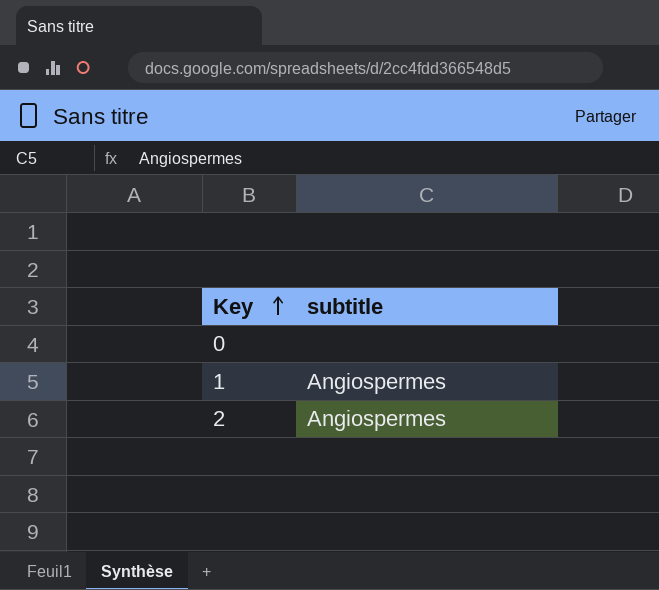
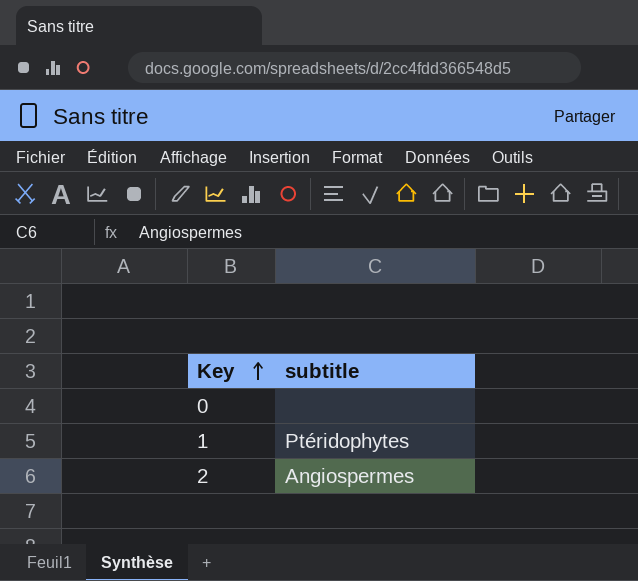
1 | subtitle: Angiospermes -> Ptéridophytes

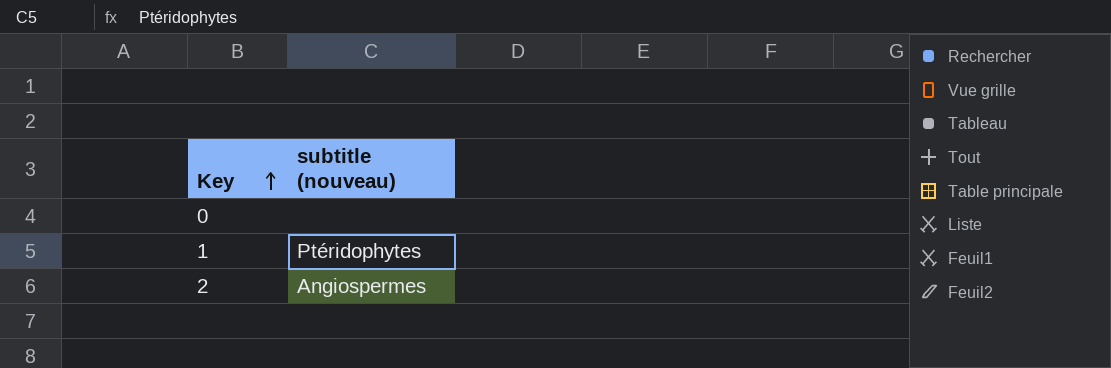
column name: subtitle -> subtitle (nouveau)

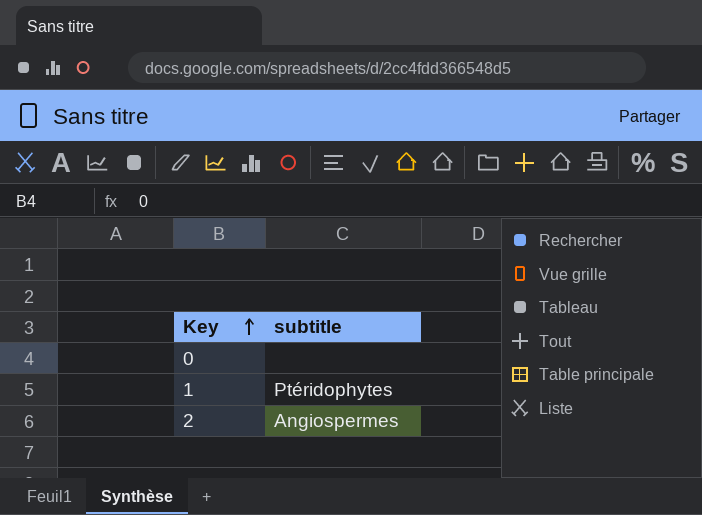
column name: subtitle (nouveau) -> subtitle

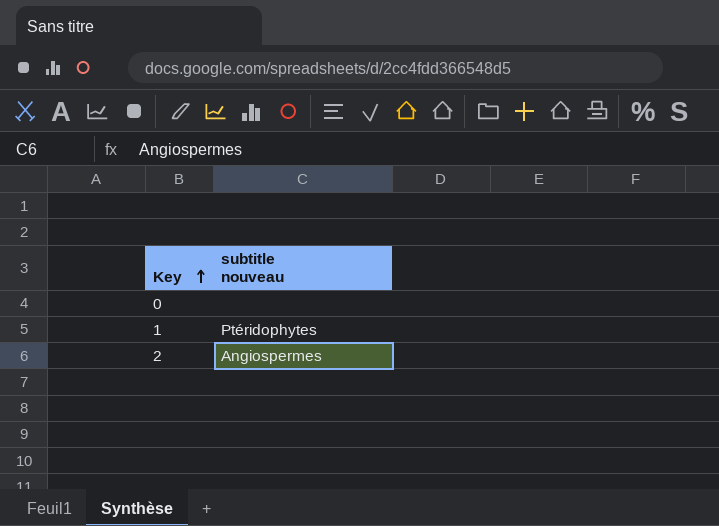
column name: subtitle -> subtitle nouveau

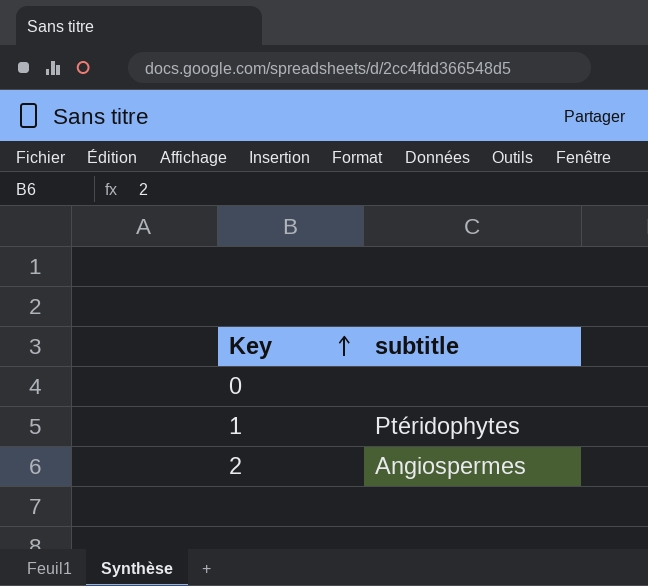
column name: subtitle nouveau -> subtitle

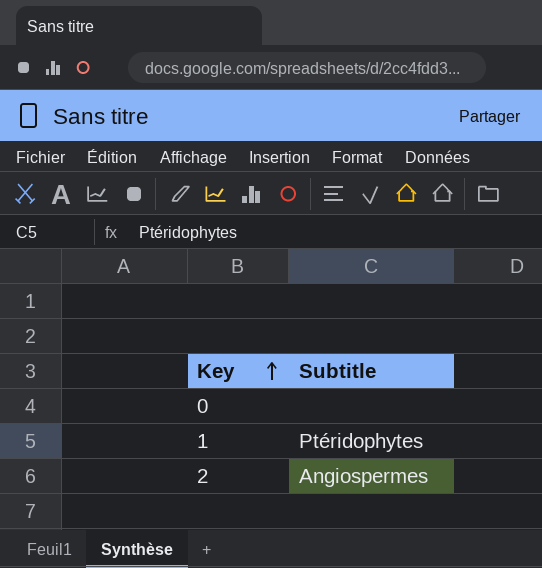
column name: subtitle -> Subtitle

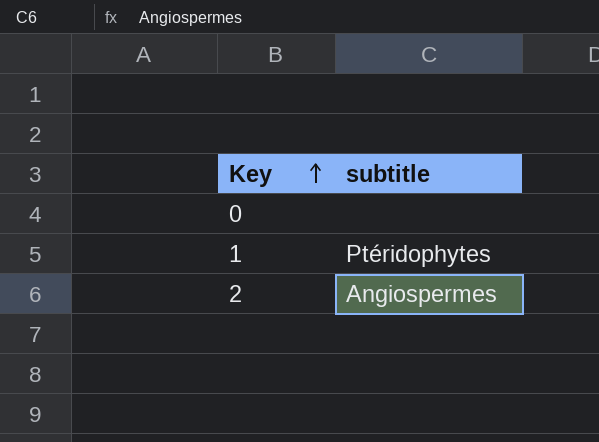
column name: Subtitle -> subtitle

